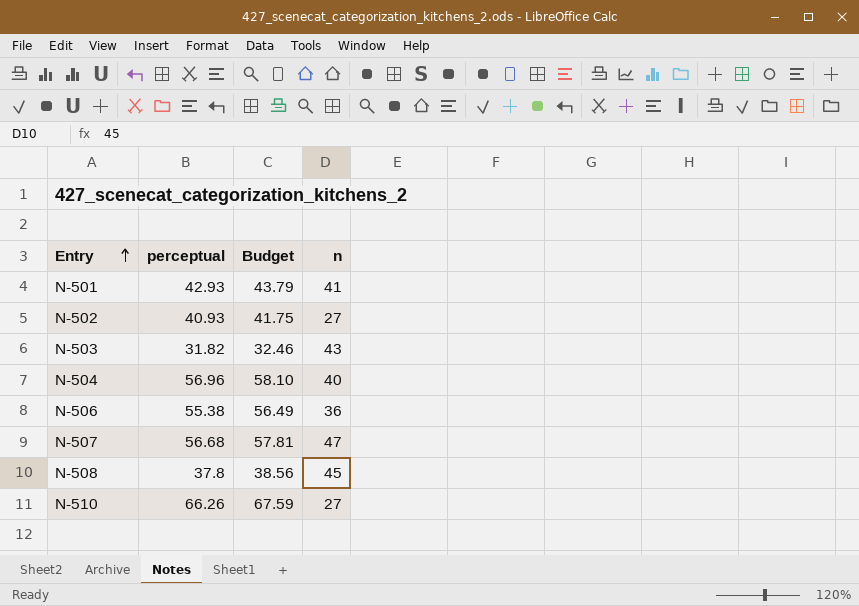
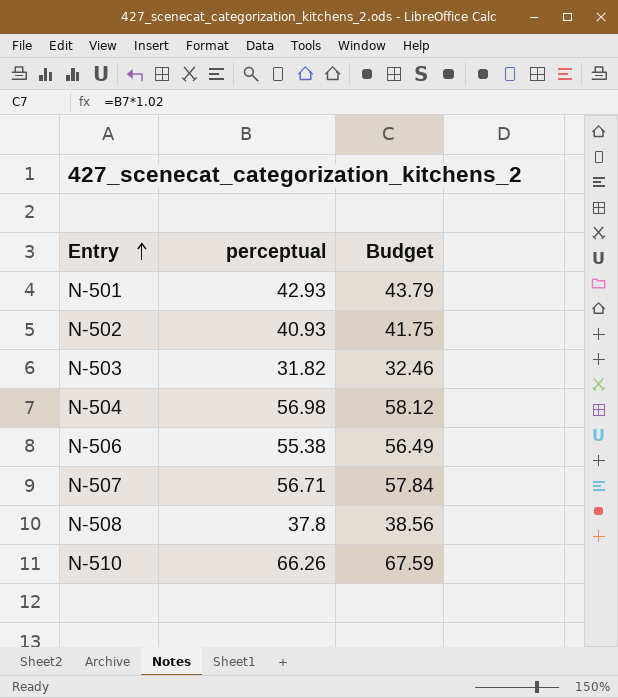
column n | position: 4 -> none
N-504 | perceptual: 56.96 -> 56.98
N-504 | Budget: 58.10 -> 58.12
N-507 | perceptual: 56.68 -> 56.71
N-507 | Budget: 57.81 -> 57.84

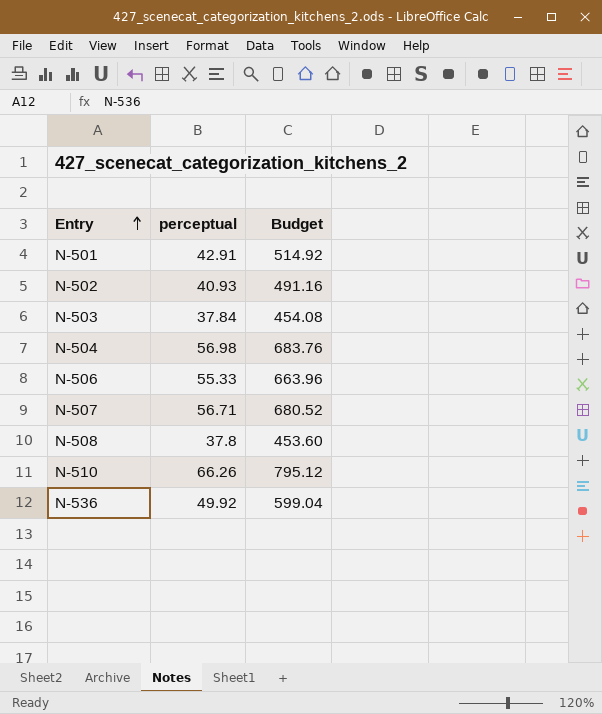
column Budget | formula: [perceptual] * 1.02 -> [perceptual] * 12
N-501 | perceptual: 42.93 -> 42.91
N-503 | perceptual: 31.82 -> 37.84
N-506 | perceptual: 55.38 -> 55.33
row N-536: none -> 49.92 | 599.04

